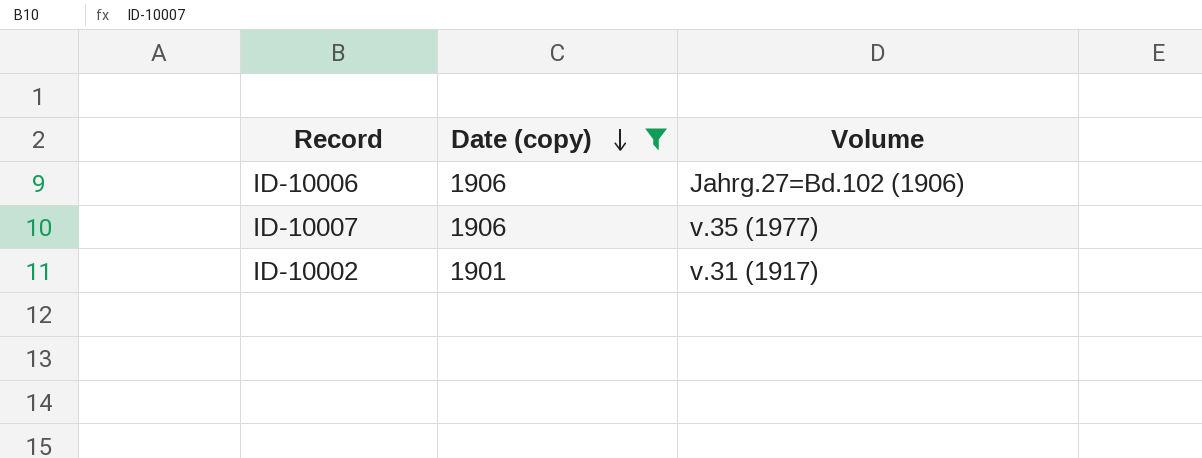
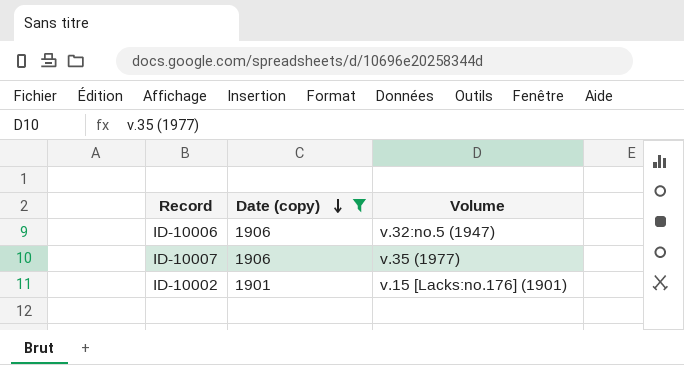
ID-10006 | Volume: Jahrg.27=Bd.102 (1906) -> v.32:no.5 (1947)
ID-10002 | Volume: v.31 (1917) -> v.15 [Lacks:no.176] (1901)

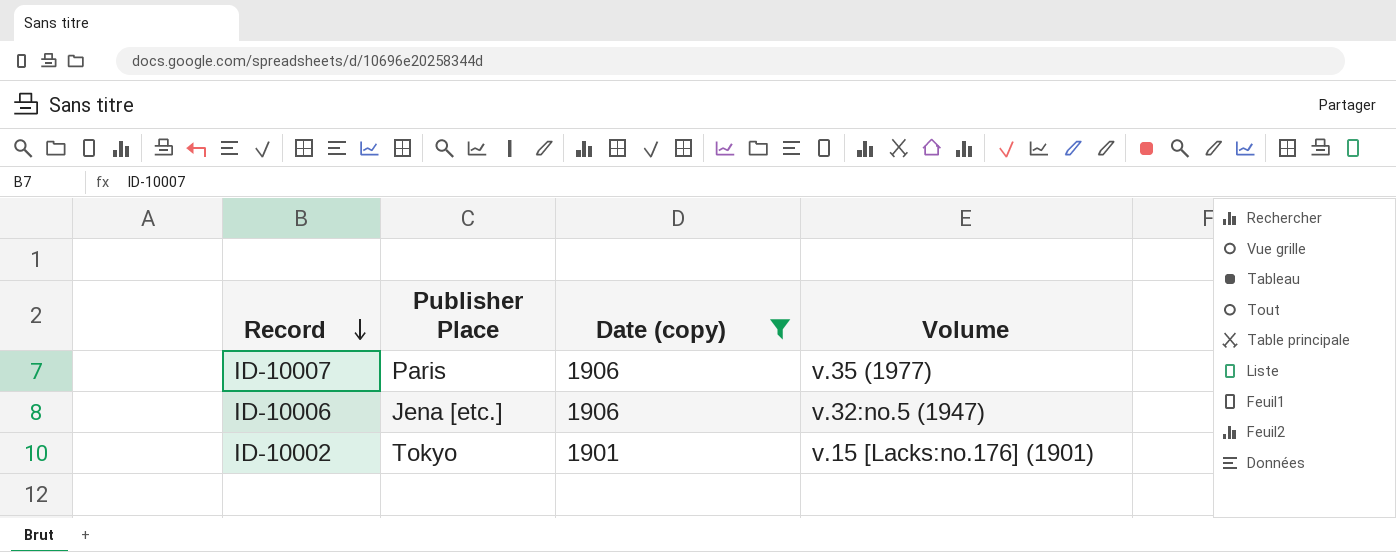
row order: Date (copy) descending -> Record descending
column Publisher Place | position: none -> 2

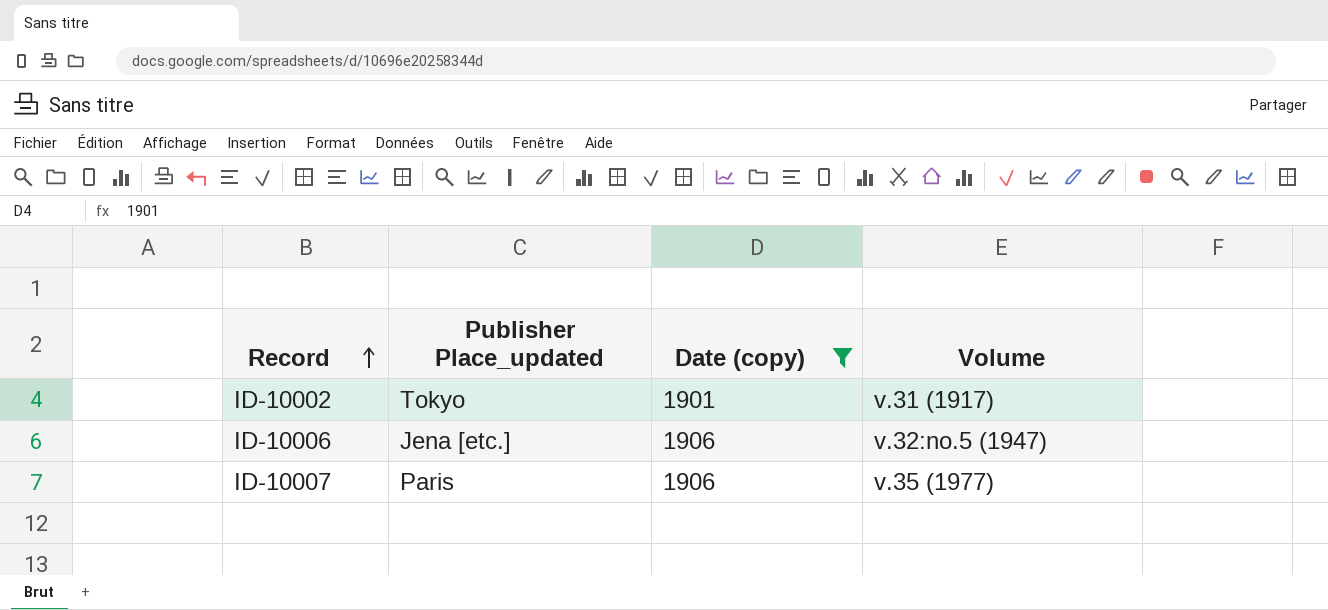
row order: Record descending -> Record ascending
column name: Publisher Place -> Publisher Place_updated
ID-10002 | Volume: v.15 [Lacks:no.176] (1901) -> v.31 (1917)

